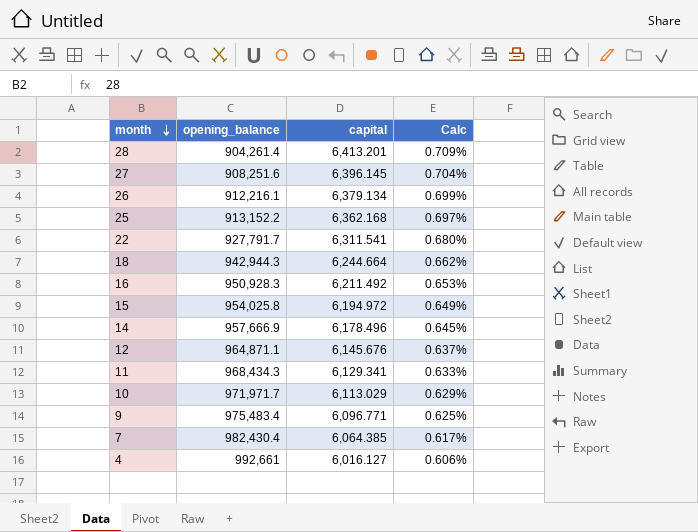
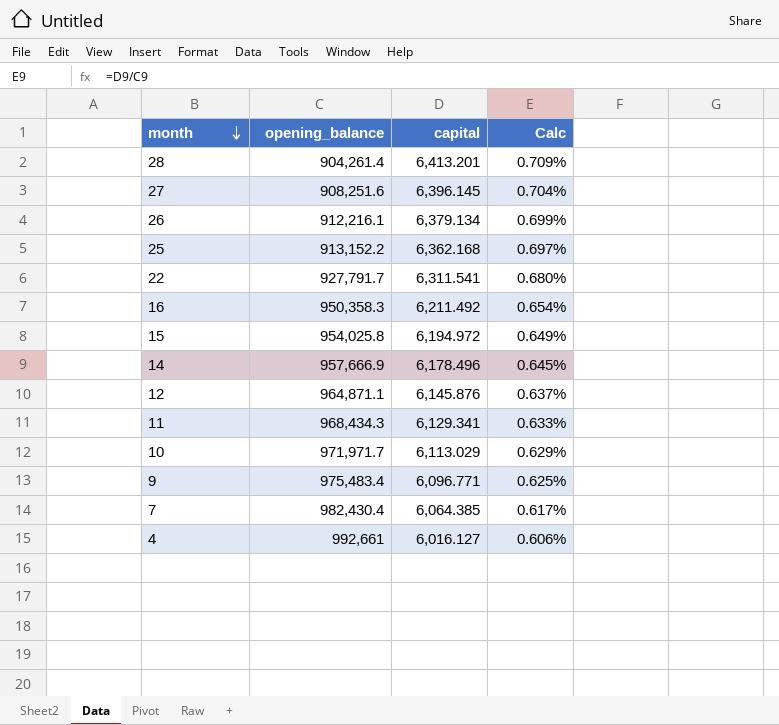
row 18: 942,944.3 | 6,244.664 | 0.662% -> none
16 | opening_balance: 950,928.3 -> 950,358.3
16 | Calc: 0.653% -> 0.654%
12 | capital: 6,145.676 -> 6,145.876

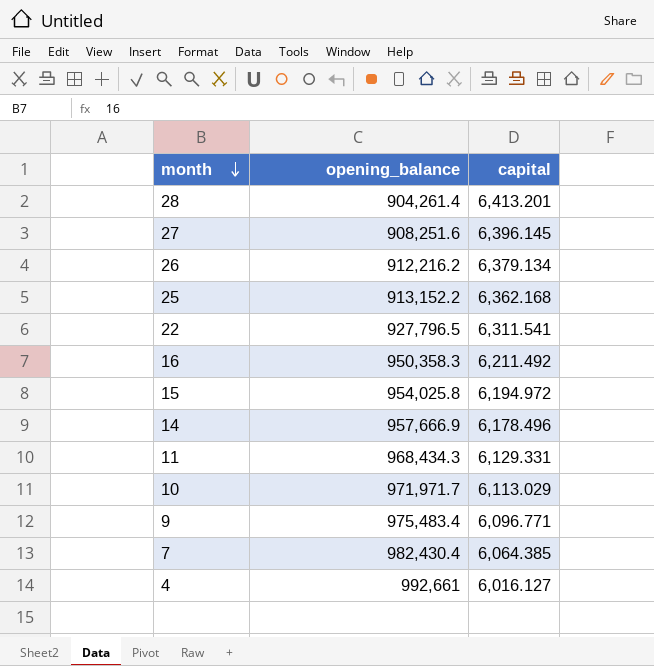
column Calc | formula: [capital] / [opening_balance] -> none
row 12: 964,871.1 | 6,145.876 | 0.637% -> none
26 | opening_balance: 912,216.1 -> 912,216.2
22 | opening_balance: 927,791.7 -> 927,796.5
11 | capital: 6,129.341 -> 6,129.331

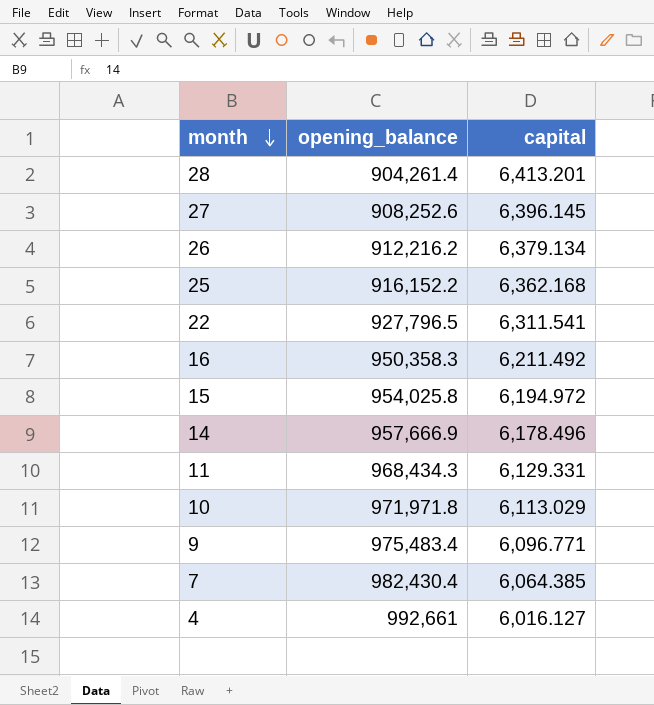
27 | opening_balance: 908,251.6 -> 908,252.6
25 | opening_balance: 913,152.2 -> 916,152.2
10 | opening_balance: 971,971.7 -> 971,971.8

